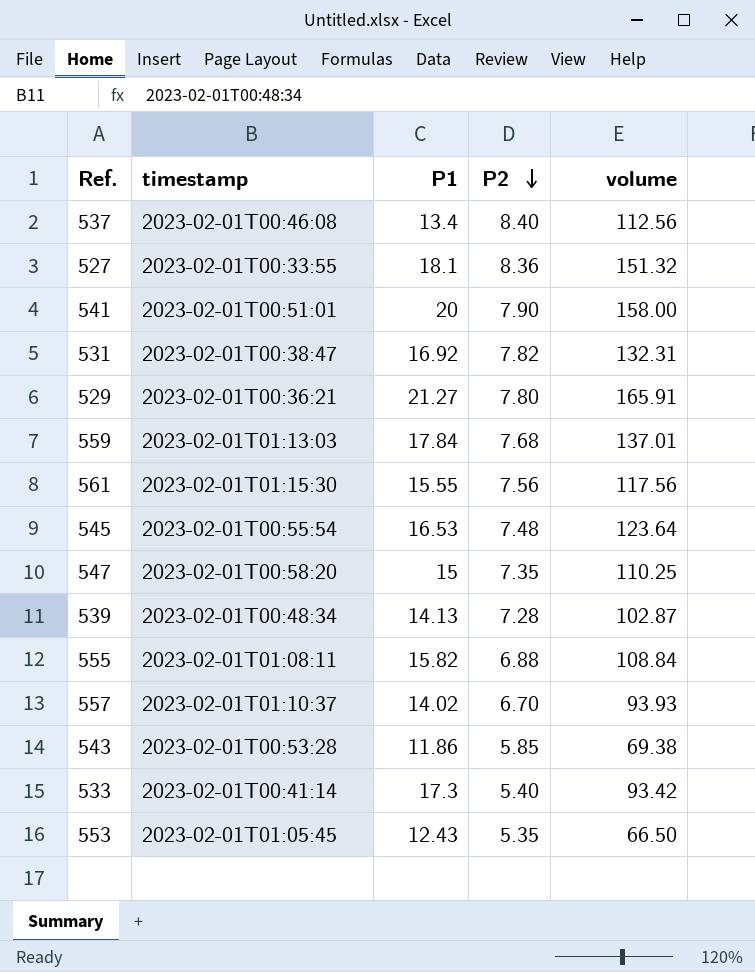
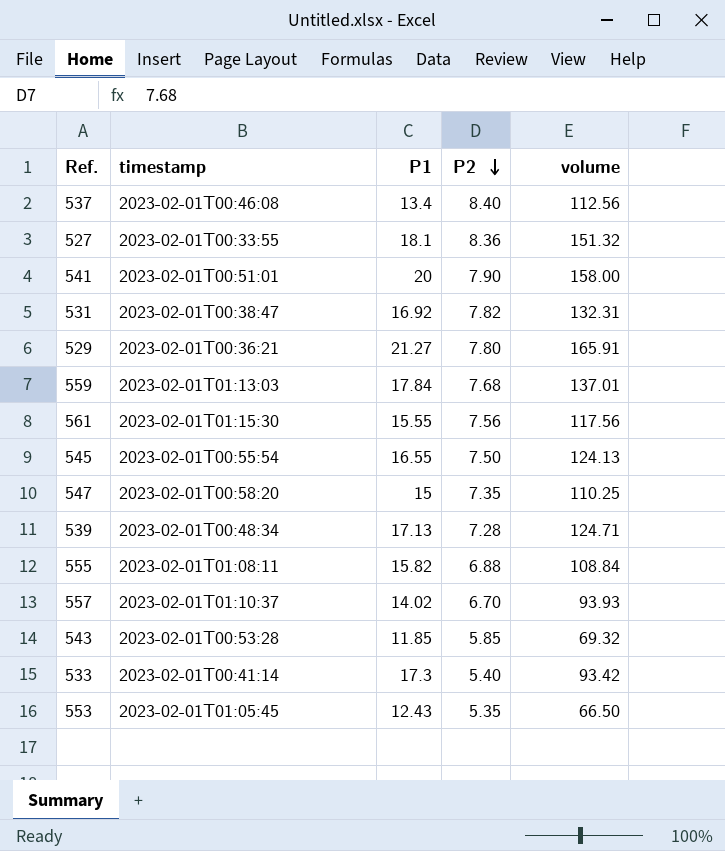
545 | P1: 16.53 -> 16.55
545 | P2: 7.48 -> 7.50
545 | volume: 123.64 -> 124.13
539 | P1: 14.13 -> 17.13
539 | volume: 102.87 -> 124.71
543 | P1: 11.86 -> 11.85
543 | volume: 69.38 -> 69.32

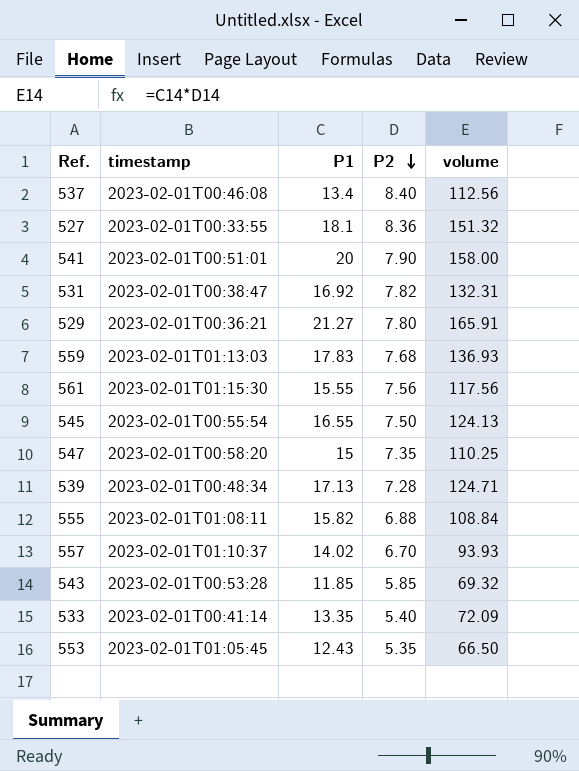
559 | P1: 17.84 -> 17.83
559 | volume: 137.01 -> 136.93
533 | P1: 17.3 -> 13.35
533 | volume: 93.42 -> 72.09

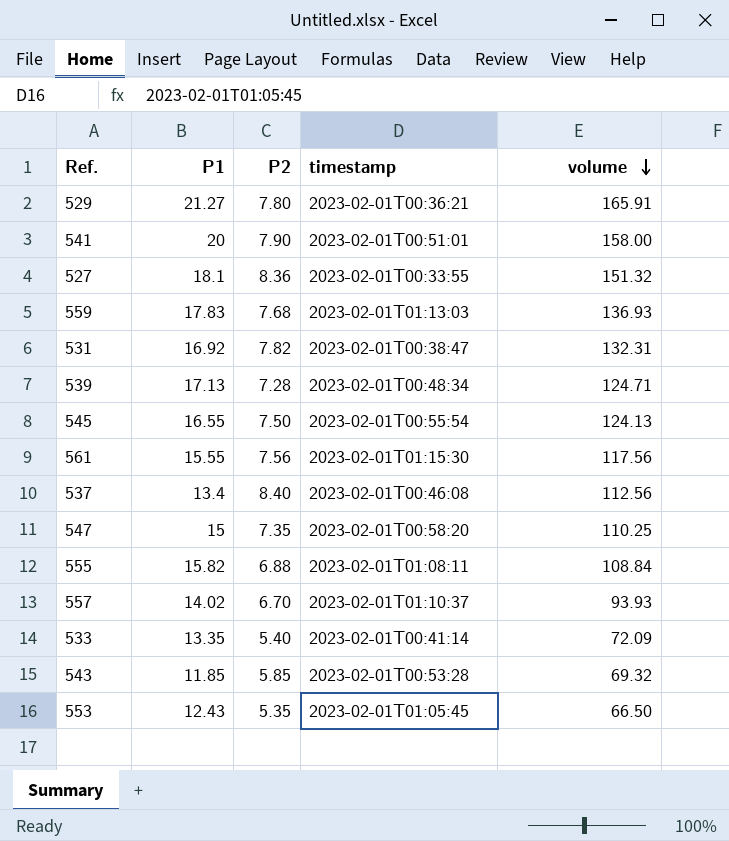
row order: P2 descending -> volume descending
column timestamp | position: 2 -> 4

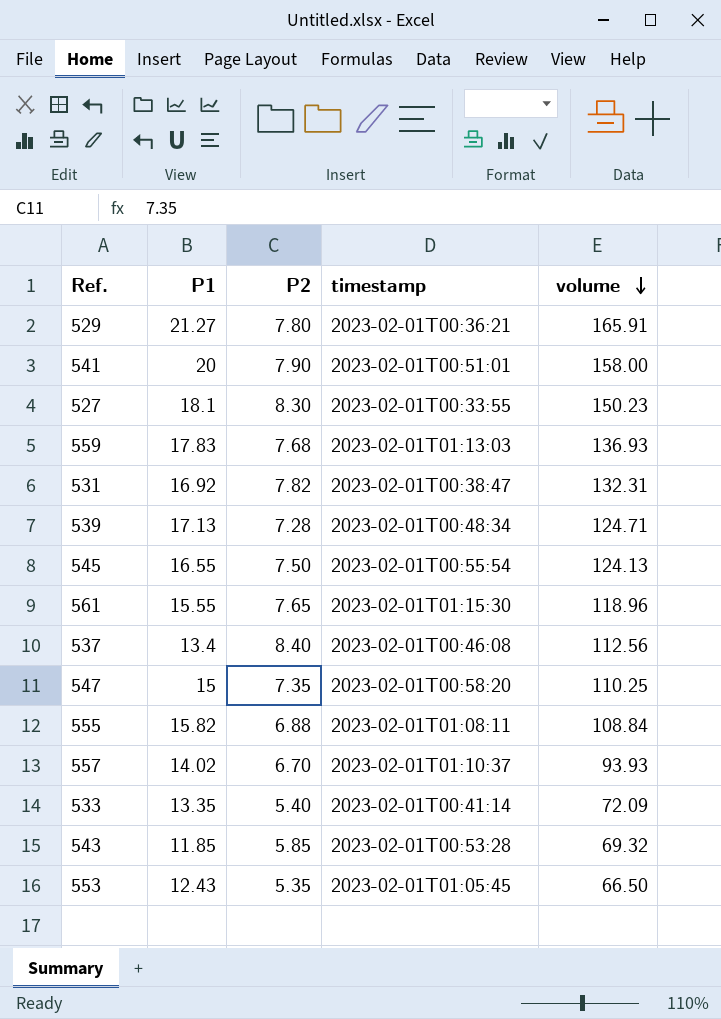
527 | P2: 8.36 -> 8.30
527 | volume: 151.32 -> 150.23
561 | P2: 7.56 -> 7.65
561 | volume: 117.56 -> 118.96

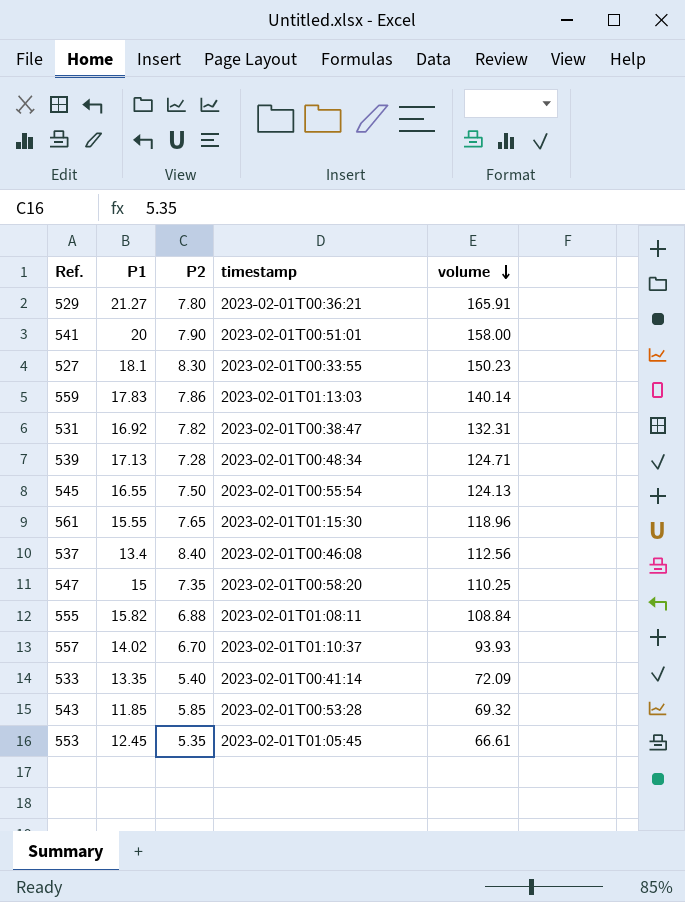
559 | P2: 7.68 -> 7.86
559 | volume: 136.93 -> 140.14
553 | P1: 12.43 -> 12.45
553 | volume: 66.50 -> 66.61

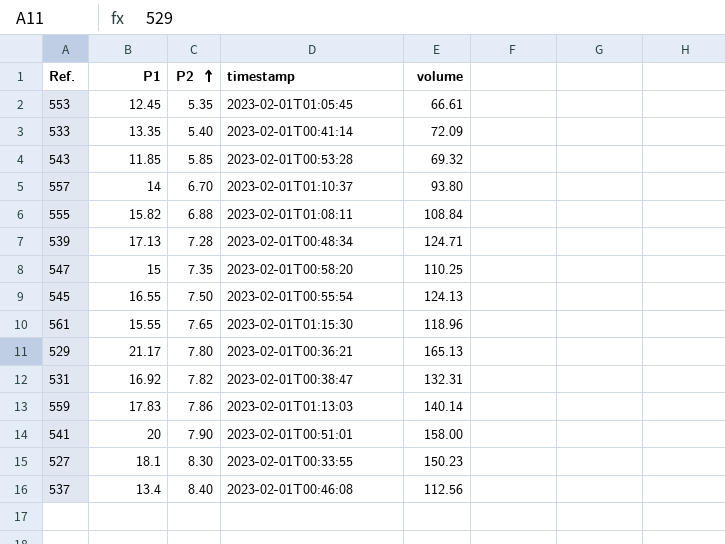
row order: volume descending -> P2 ascending
557 | P1: 14.02 -> 14
557 | volume: 93.93 -> 93.80
529 | P1: 21.27 -> 21.17
529 | volume: 165.91 -> 165.13

